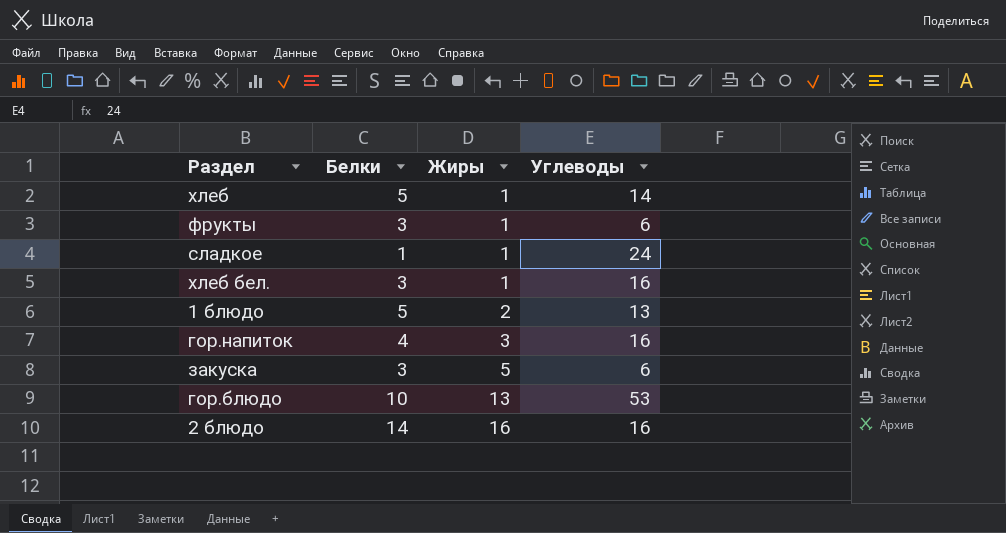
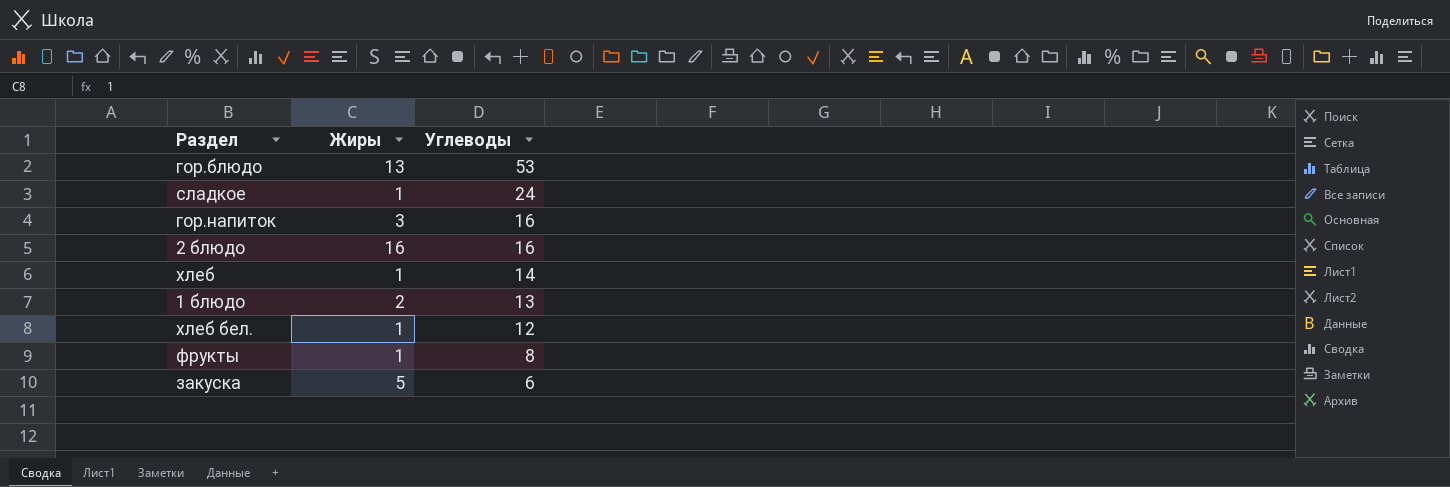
row order: Жиры ascending -> Углеводы descending
column Белки | position: 2 -> none
хлеб бел. | Углеводы: 16 -> 12
фрукты | Углеводы: 6 -> 8

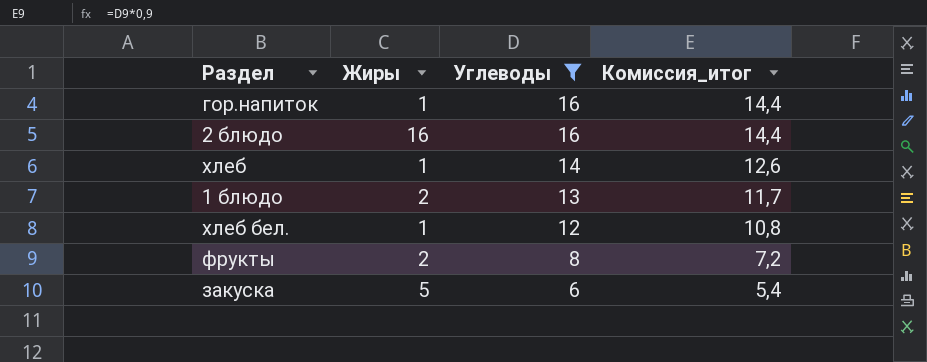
filter: none -> Углеводы <= 16
column Комиссия_итог | formula: none -> [Углеводы] * 0,9
гор.напиток | Жиры: 3 -> 1
фрукты | Жиры: 1 -> 2

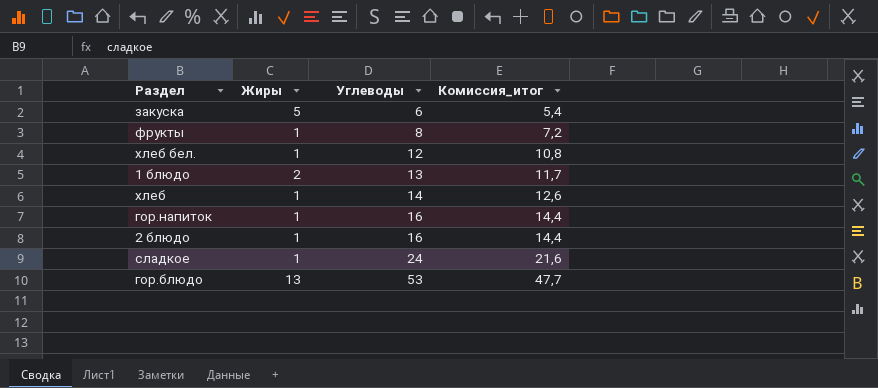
filter: Углеводы <= 16 -> none
row order: Углеводы descending -> Углеводы ascending
фрукты | Жиры: 2 -> 1
2 блюдо | Жиры: 16 -> 1

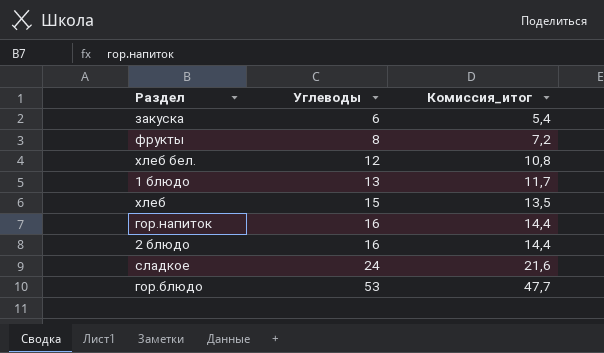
column Жиры | position: 2 -> none
хлеб | Углеводы: 14 -> 15
хлеб | Комиссия_итог: 12,6 -> 13,5

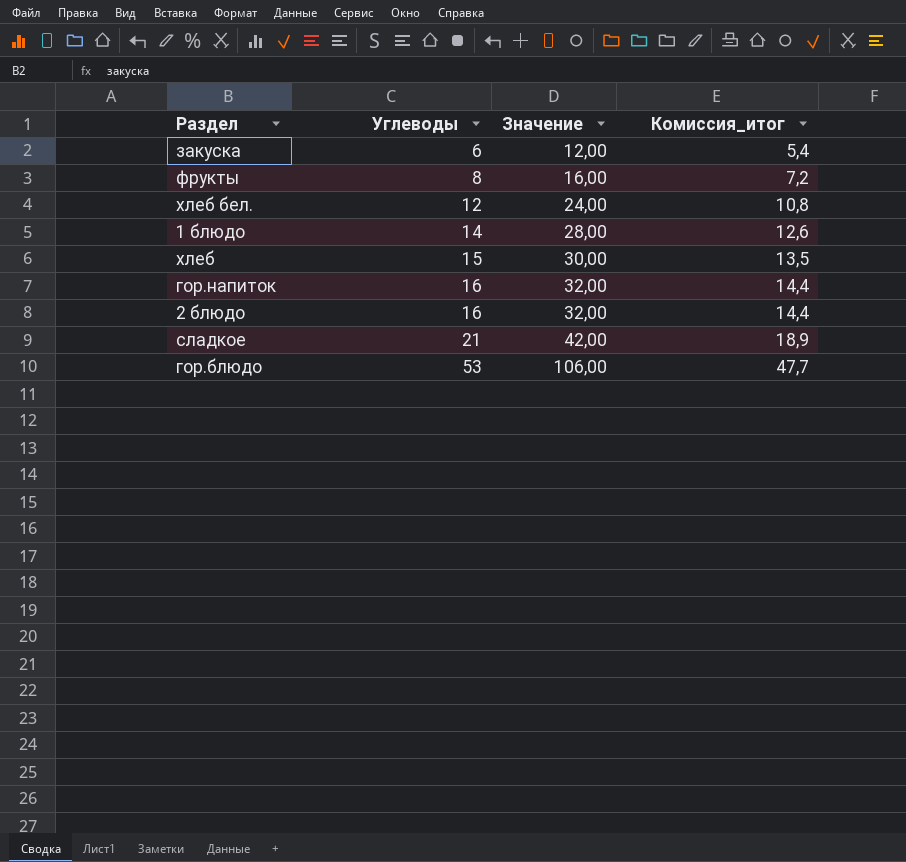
column Значение | formula: none -> [Углеводы] * 2
1 блюдо | Углеводы: 13 -> 14
1 блюдо | Комиссия_итог: 11,7 -> 12,6
сладкое | Углеводы: 24 -> 21
сладкое | Комиссия_итог: 21,6 -> 18,9

